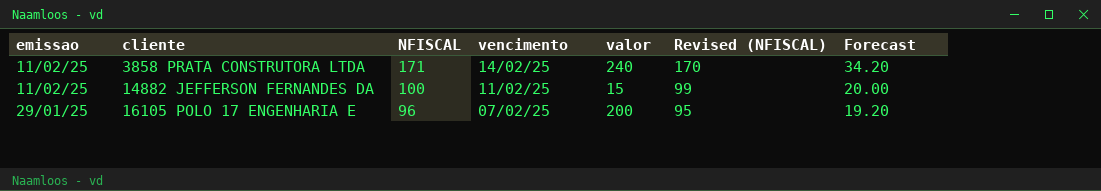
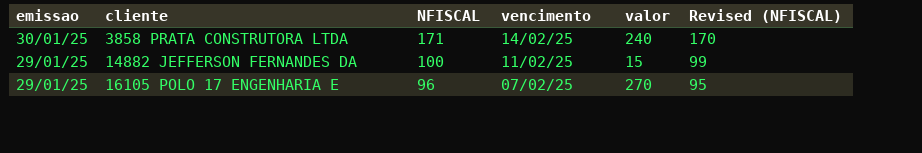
column Forecast | formula: [NFISCAL] * 0.2 -> none
3858 PRATA CONSTRUTORA LTDA | emissao: 11/02/25 -> 30/01/25
14882 JEFFERSON FERNANDES DA | emissao: 11/02/25 -> 29/01/25
16105 POLO 17 ENGENHARIA E | valor: 200 -> 270

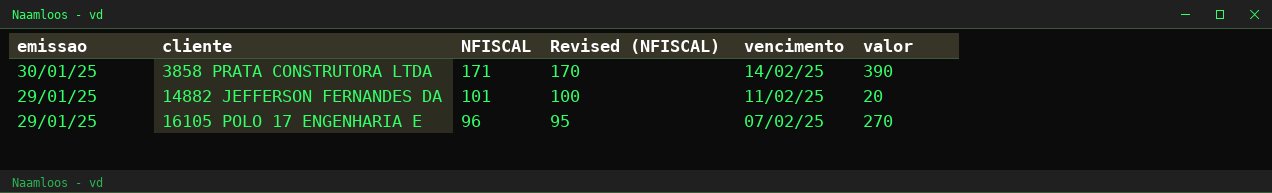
column Revised (NFISCAL) | position: 6 -> 4
3858 PRATA CONSTRUTORA LTDA | valor: 240 -> 390
14882 JEFFERSON FERNANDES DA | NFISCAL: 100 -> 101
14882 JEFFERSON FERNANDES DA | Revised (NFISCAL): 99 -> 100
14882 JEFFERSON FERNANDES DA | valor: 15 -> 20

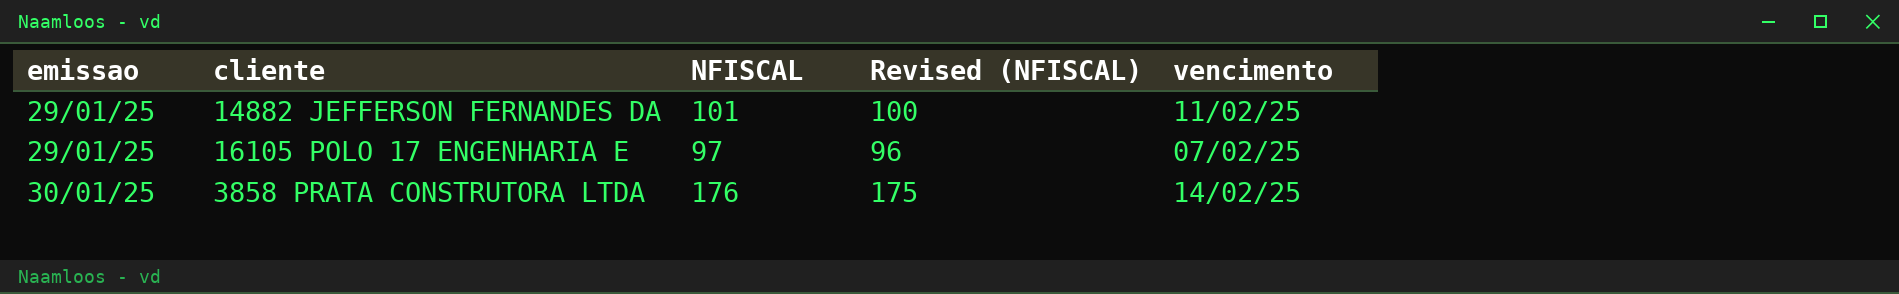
row order: emissao descending -> emissao ascending
column valor | position: 6 -> none
16105 POLO 17 ENGENHARIA E | NFISCAL: 96 -> 97
16105 POLO 17 ENGENHARIA E | Revised (NFISCAL): 95 -> 96
3858 PRATA CONSTRUTORA LTDA | NFISCAL: 171 -> 176
3858 PRATA CONSTRUTORA LTDA | Revised (NFISCAL): 170 -> 175

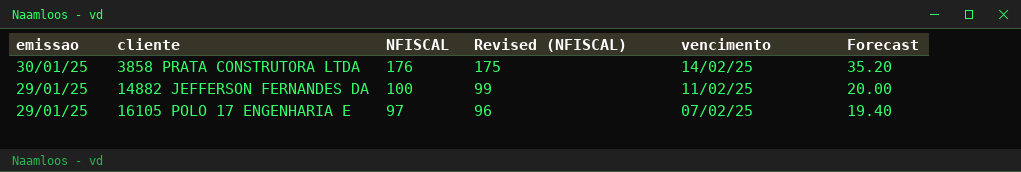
row order: emissao ascending -> emissao descending
column Forecast | formula: none -> [NFISCAL] * 0.2
14882 JEFFERSON FERNANDES DA | NFISCAL: 101 -> 100
14882 JEFFERSON FERNANDES DA | Revised (NFISCAL): 100 -> 99

